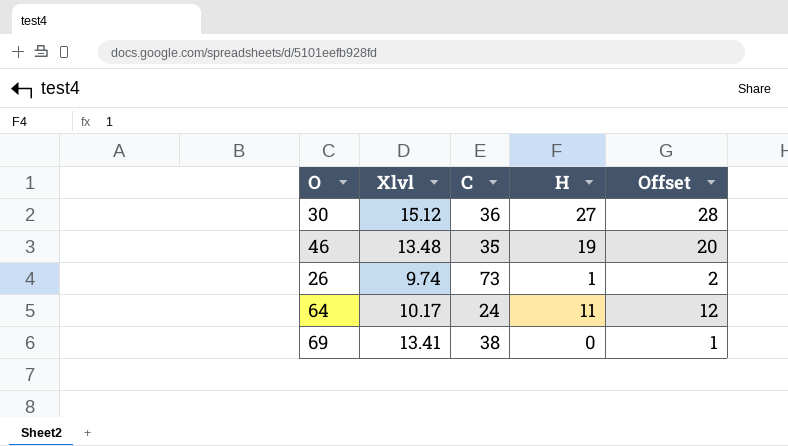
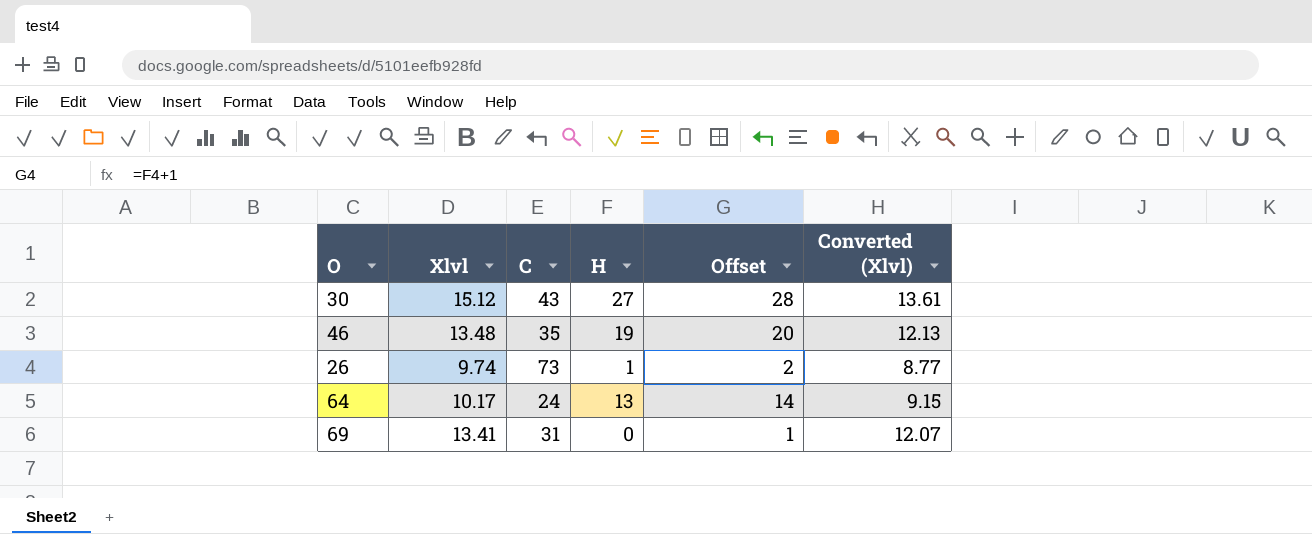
column Converted (Xlvl) | formula: none -> [Xlvl] * 0.9
30 | C: 36 -> 43
64 | H: 11 -> 13
64 | Offset: 12 -> 14
69 | C: 38 -> 31

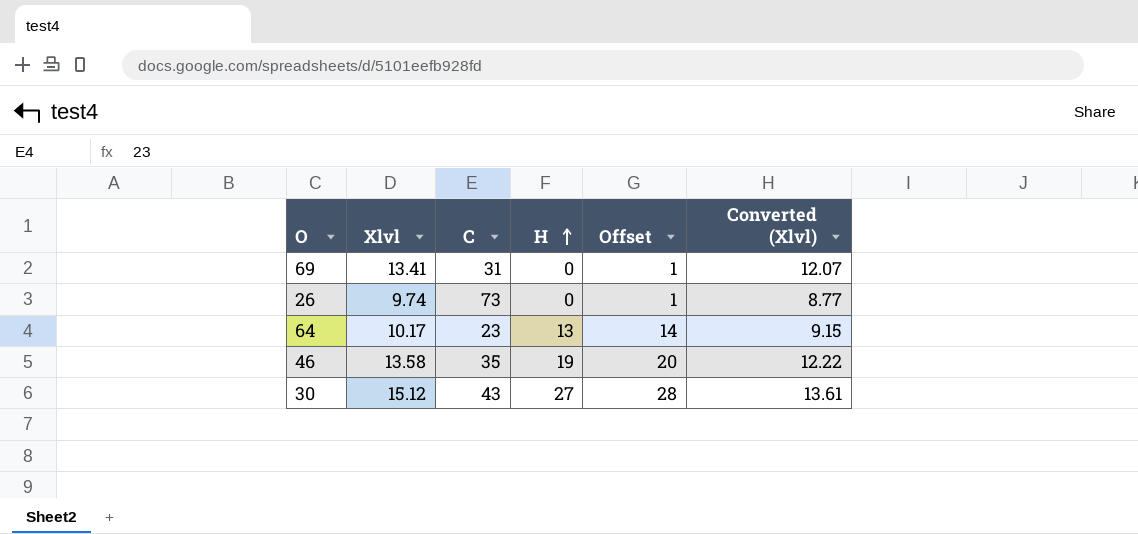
row order: none -> H ascending
26 | H: 1 -> 0
26 | Offset: 2 -> 1
64 | C: 24 -> 23
46 | Xlvl: 13.48 -> 13.58
46 | Converted (Xlvl): 12.13 -> 12.22

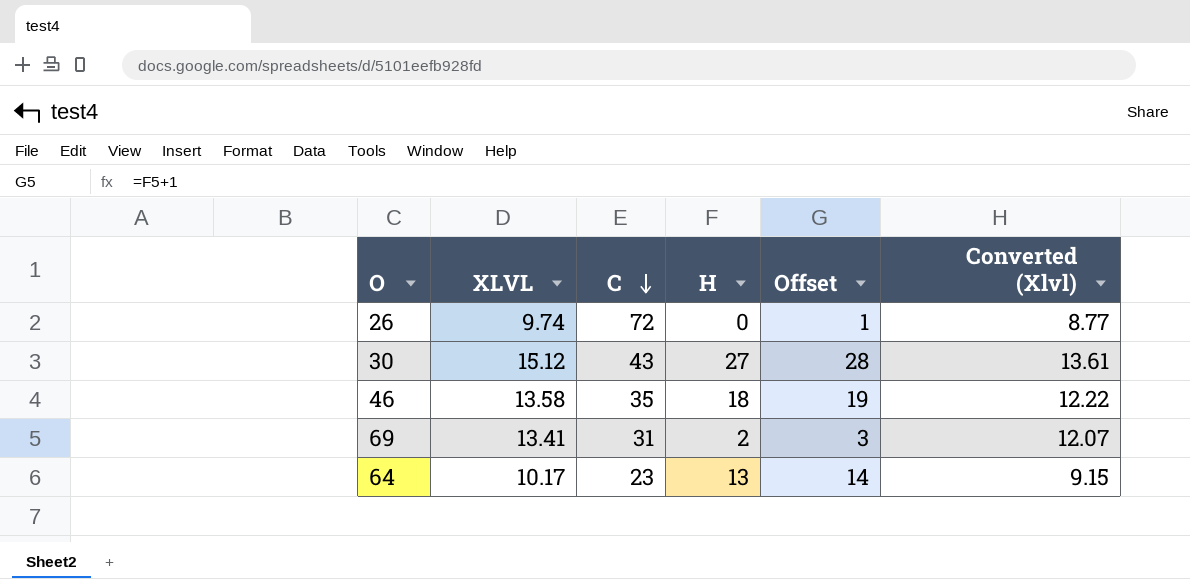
row order: H ascending -> C descending
column name: Xlvl -> XLVL
26 | C: 73 -> 72
46 | H: 19 -> 18
46 | Offset: 20 -> 19
69 | H: 0 -> 2
69 | Offset: 1 -> 3

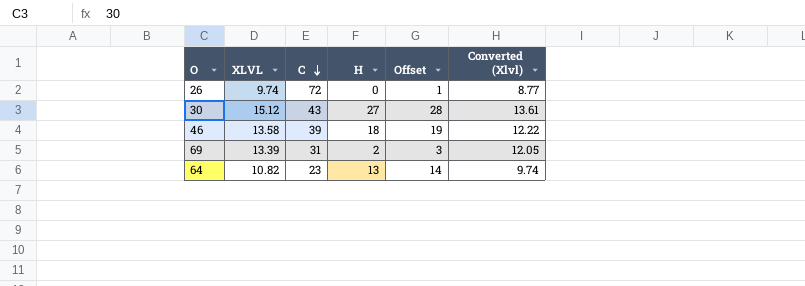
46 | C: 35 -> 39
69 | XLVL: 13.41 -> 13.39
69 | Converted (Xlvl): 12.07 -> 12.05
64 | XLVL: 10.17 -> 10.82
64 | Converted (Xlvl): 9.15 -> 9.74

